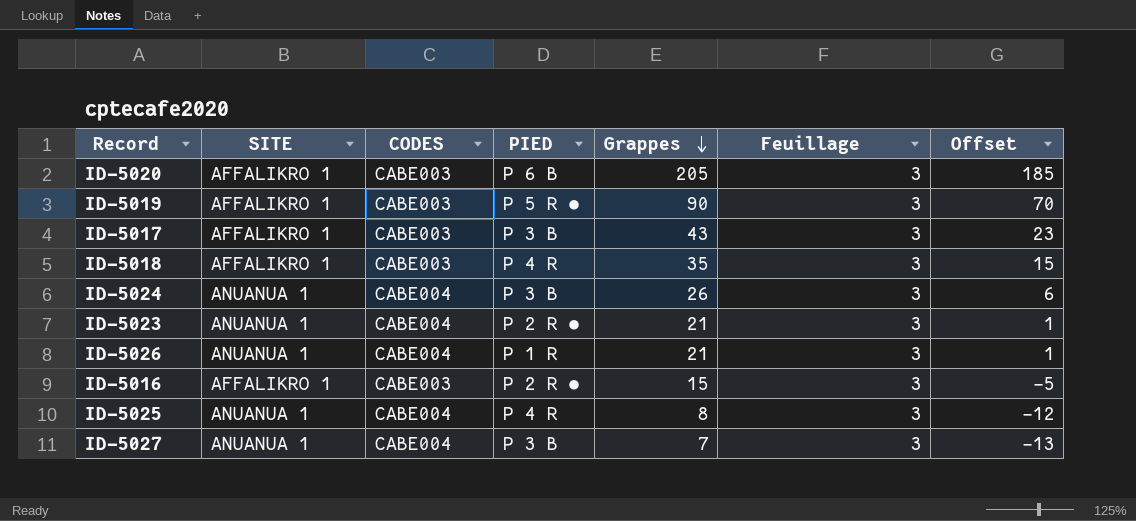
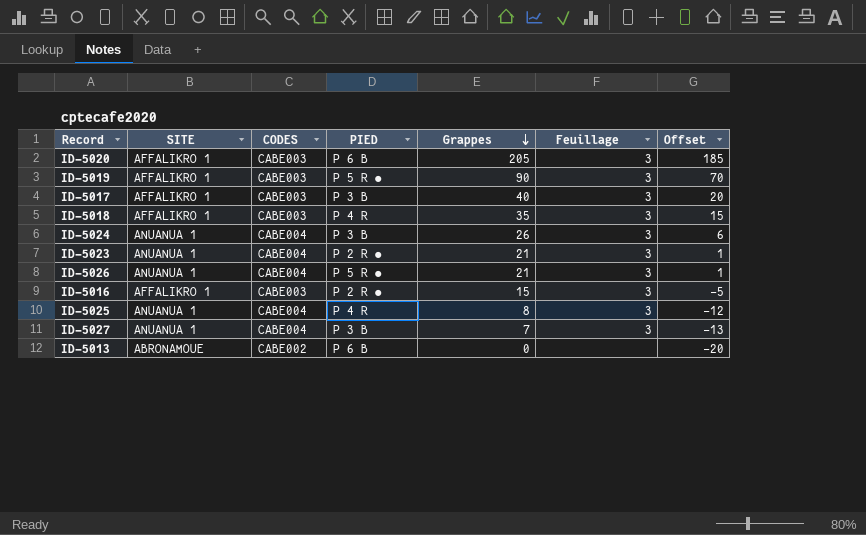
ID-5017 | Grappes: 43 -> 40
ID-5017 | Offset: 23 -> 20
ID-5026 | PIED: P 1 R -> P 5 R ●
row ID-5013: none -> ABRONAMOUE | CABE002 | P 6 B | 0 | none | -20

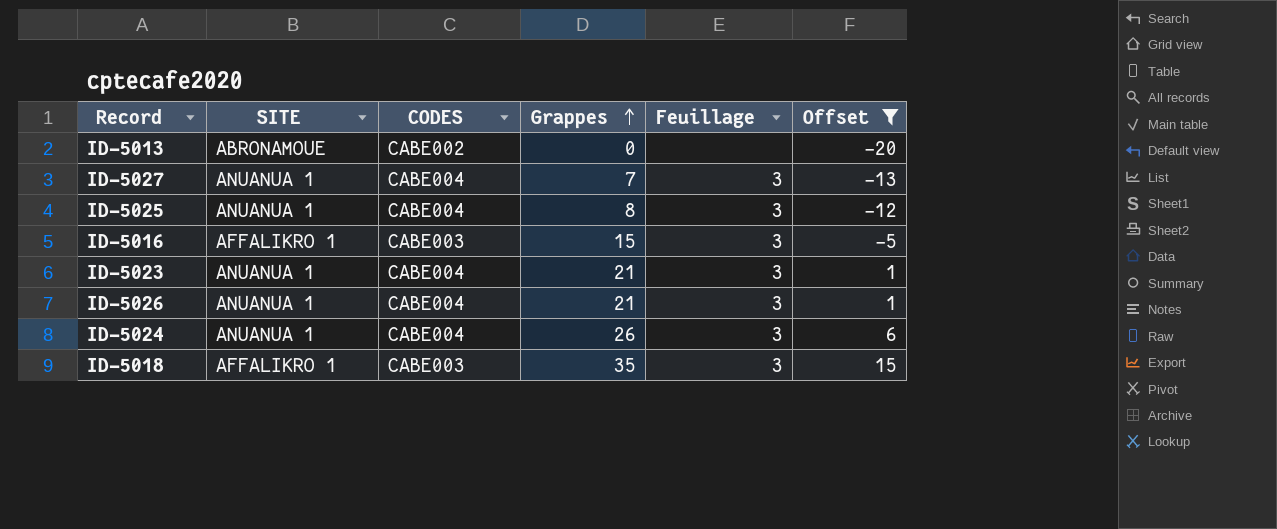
filter: none -> Offset <= 15
row order: Grappes descending -> Grappes ascending
column PIED | position: 4 -> none

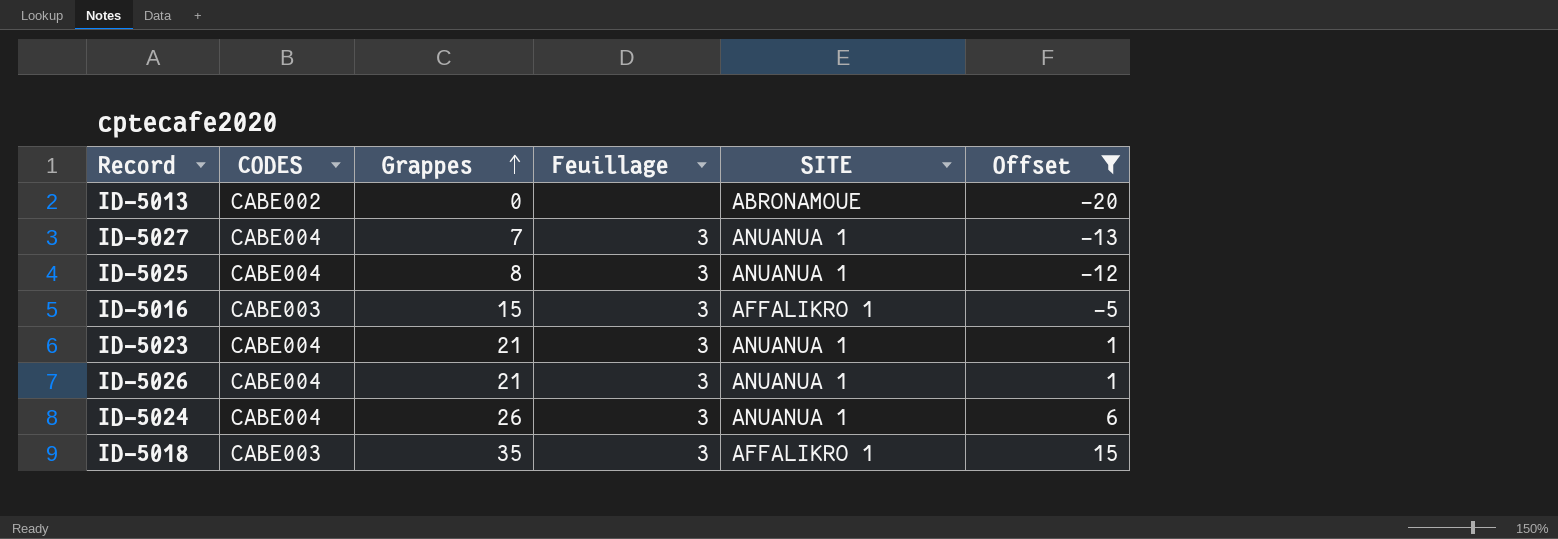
column SITE | position: 2 -> 5

